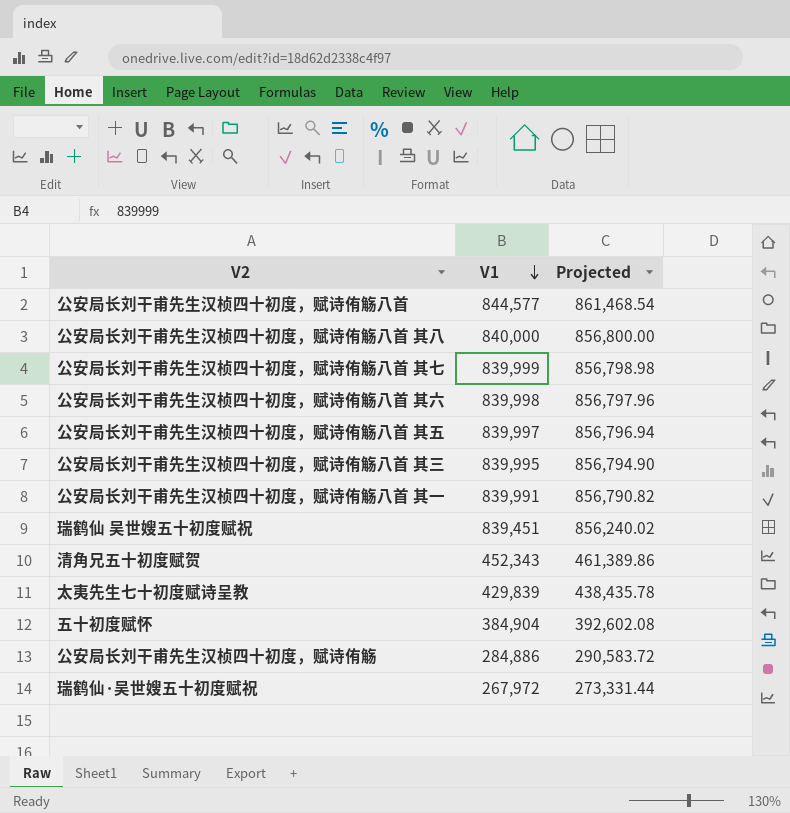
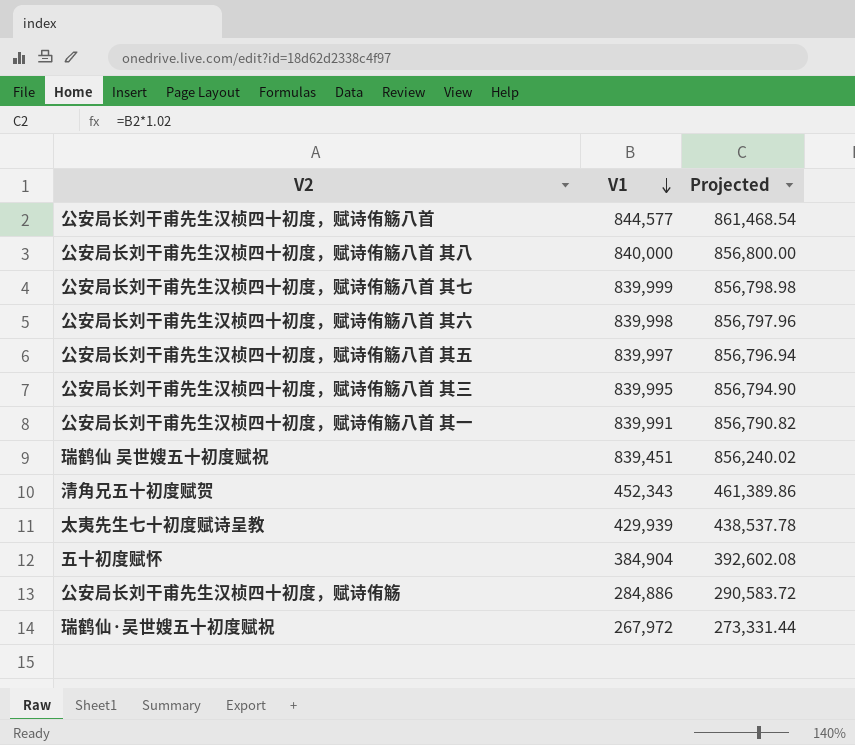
太夷先生七十初度赋诗呈教 | V1: 429,839 -> 429,939
太夷先生七十初度赋诗呈教 | Projected: 438,435.78 -> 438,537.78

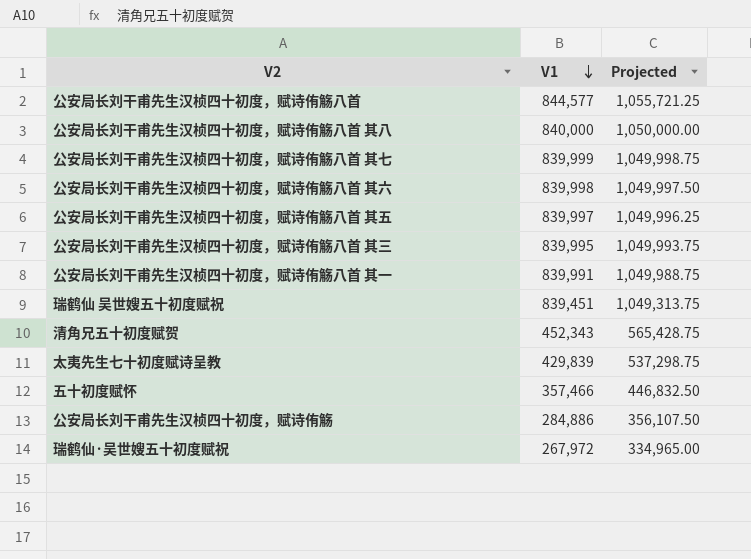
column Projected | formula: [V1] * 1.02 -> [V1] * 1.25
太夷先生七十初度赋诗呈教 | V1: 429,939 -> 429,839
五十初度赋怀 | V1: 384,904 -> 357,466

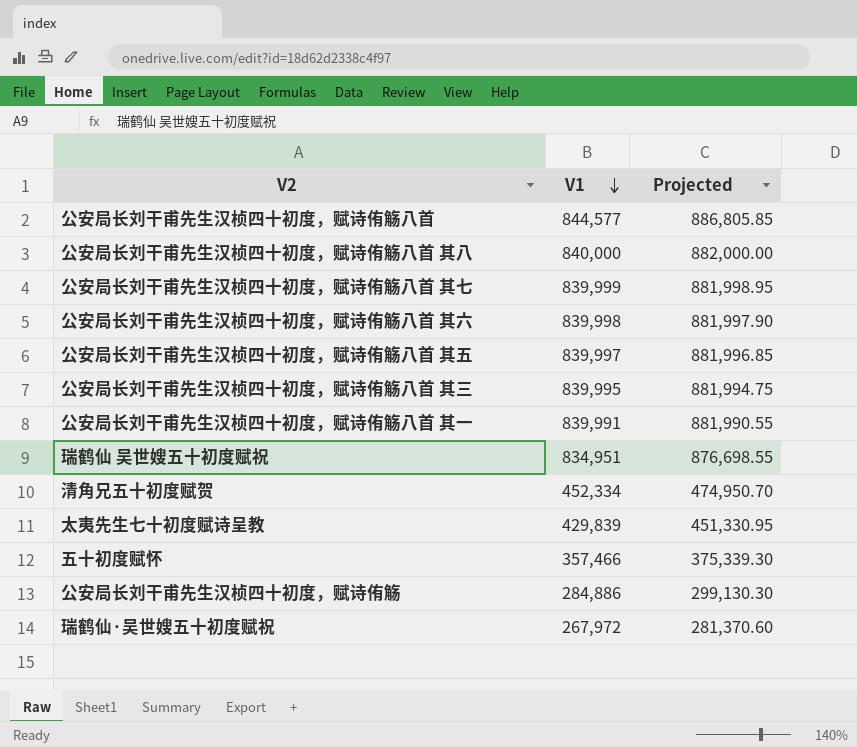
column Projected | formula: [V1] * 1.25 -> [V1] * 1.05
瑞鹤仙 吴世嫂五十初度赋祝 | V1: 839,451 -> 834,951
清角兄五十初度赋贺 | V1: 452,343 -> 452,334

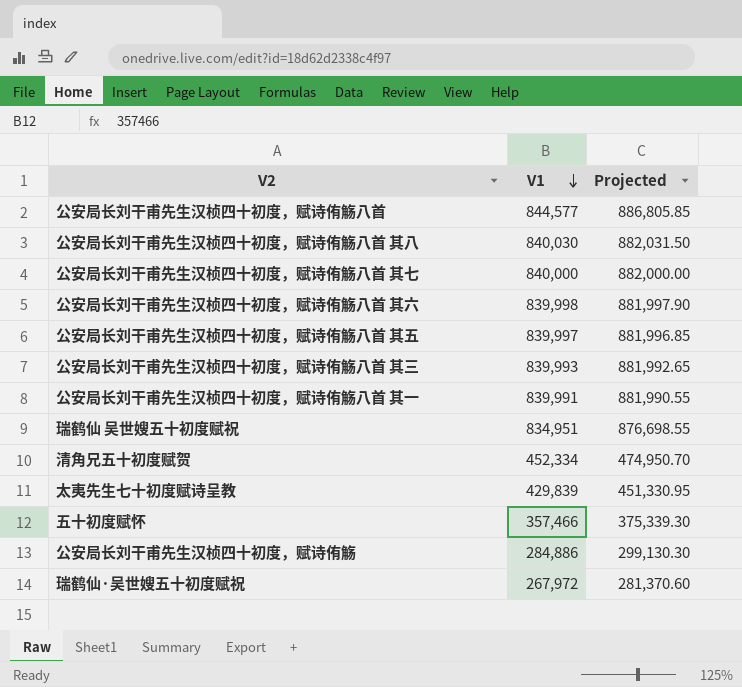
公安局长刘干甫先生汉桢四十初度，赋诗侑觞八首 其八 | V1: 840,000 -> 840,030
公安局长刘干甫先生汉桢四十初度，赋诗侑觞八首 其八 | Projected: 882,000.00 -> 882,031.50
公安局长刘干甫先生汉桢四十初度，赋诗侑觞八首 其七 | V1: 839,999 -> 840,000
公安局长刘干甫先生汉桢四十初度，赋诗侑觞八首 其七 | Projected: 881,998.95 -> 882,000.00
公安局长刘干甫先生汉桢四十初度，赋诗侑觞八首 其三 | V1: 839,995 -> 839,993
公安局长刘干甫先生汉桢四十初度，赋诗侑觞八首 其三 | Projected: 881,994.75 -> 881,992.65

